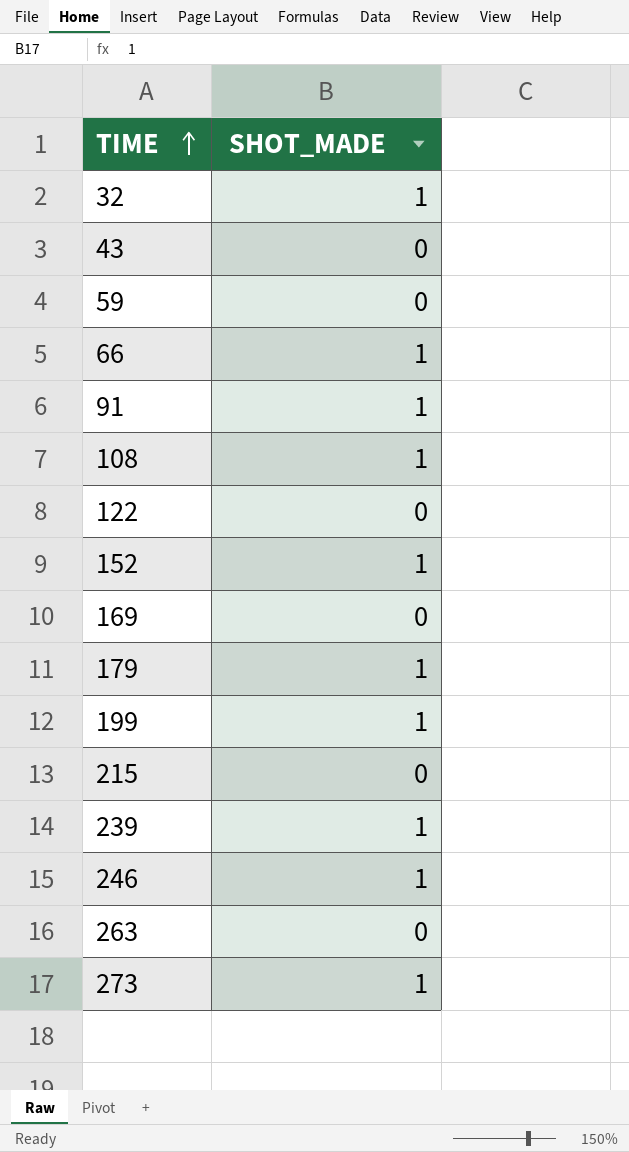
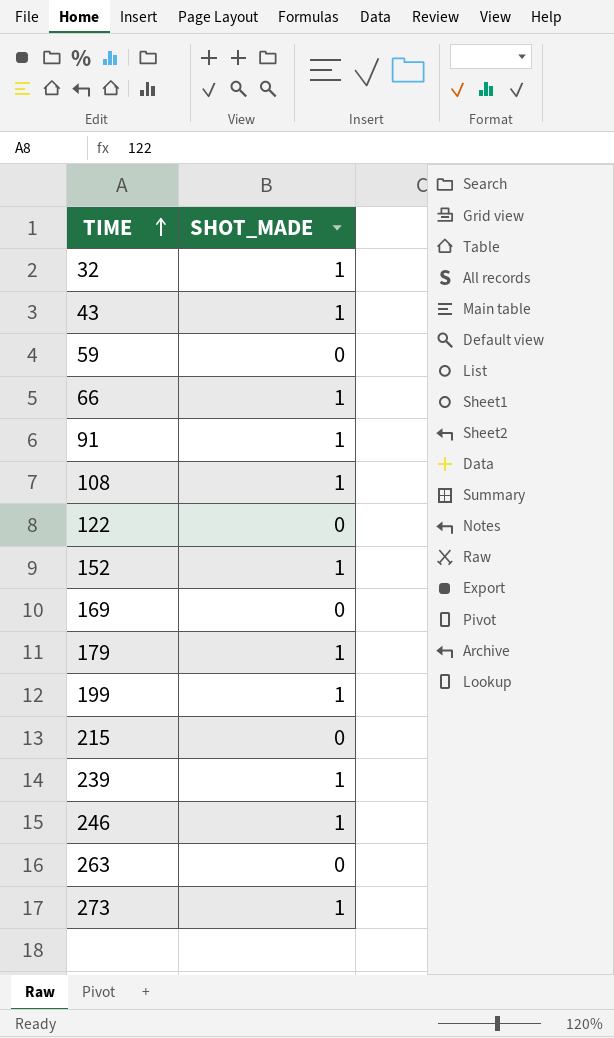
43 | SHOT_MADE: 0 -> 1

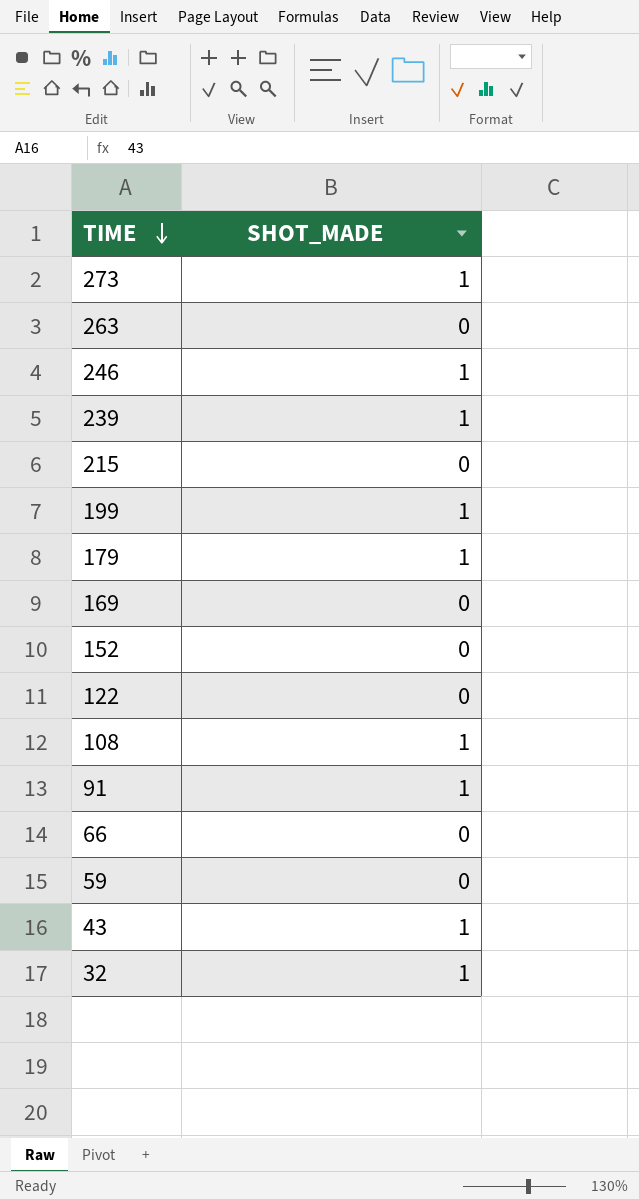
row order: TIME ascending -> TIME descending
152 | SHOT_MADE: 1 -> 0
66 | SHOT_MADE: 1 -> 0

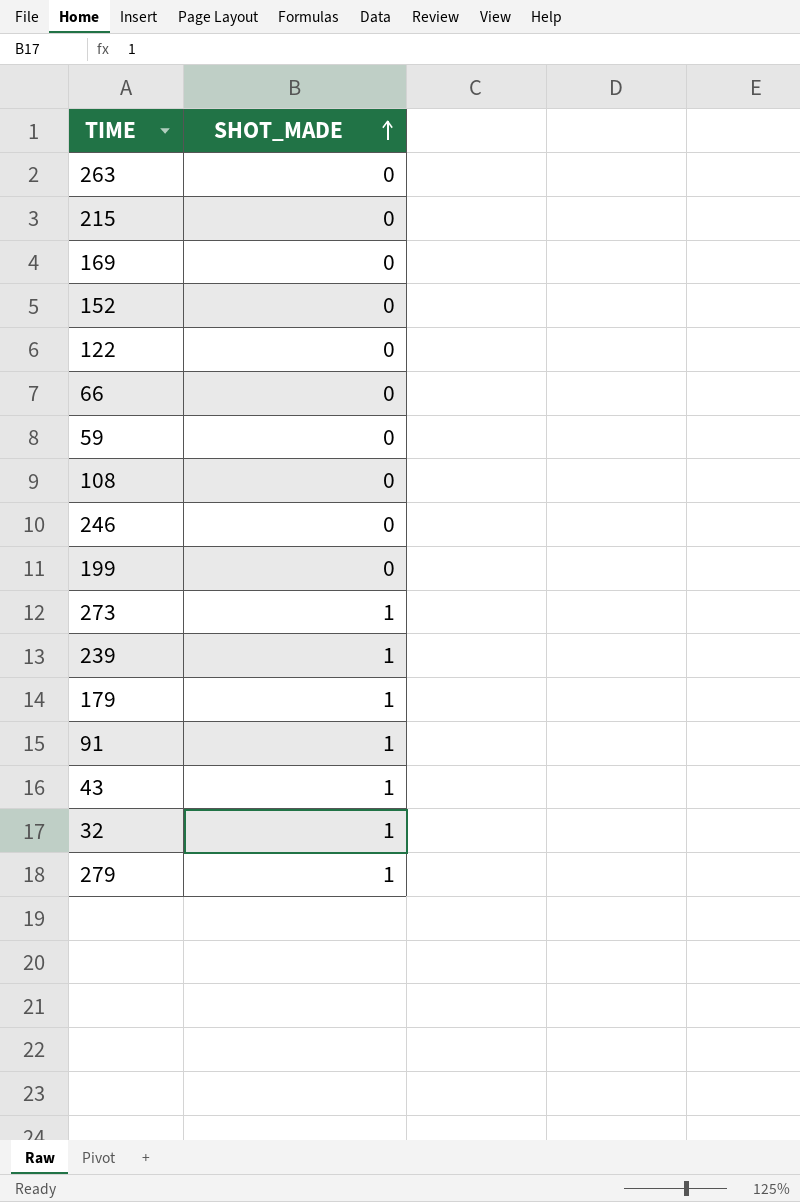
row order: TIME descending -> SHOT_MADE ascending
108 | SHOT_MADE: 1 -> 0
246 | SHOT_MADE: 1 -> 0
199 | SHOT_MADE: 1 -> 0
row 279: none -> 1

